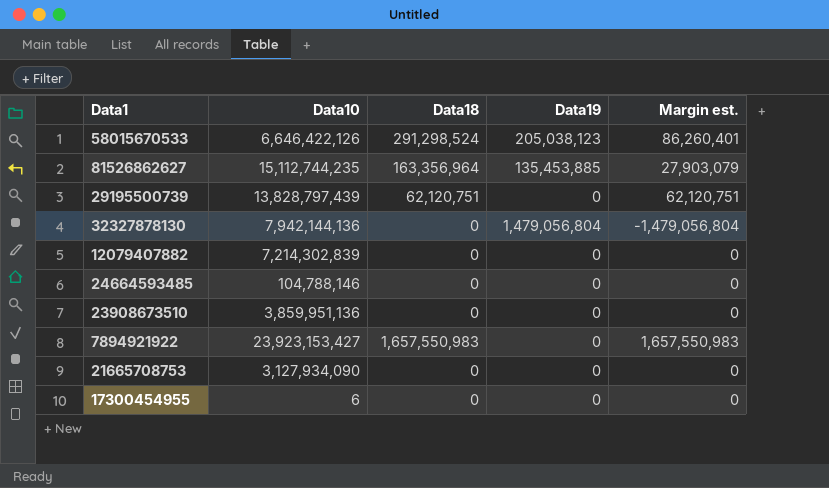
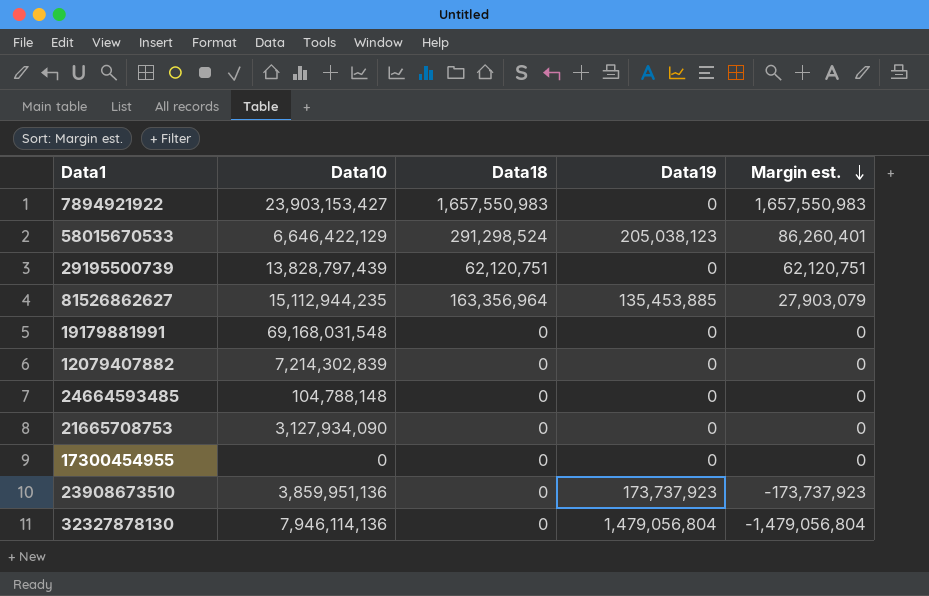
row order: none -> Margin est. descending
7894921922 | Data10: 23,923,153,427 -> 23,903,153,427
58015670533 | Data10: 6,646,422,126 -> 6,646,422,129
81526862627 | Data10: 15,112,744,235 -> 15,112,944,235
row 19179881991: none -> 69,168,031,548 | 0 | 0 | 0
24664593485 | Data10: 104,788,146 -> 104,788,148
17300454955 | Data10: 6 -> 0
23908673510 | Data19: 0 -> 173,737,923
23908673510 | Margin est.: 0 -> -173,737,923
32327878130 | Data10: 7,942,144,136 -> 7,946,114,136

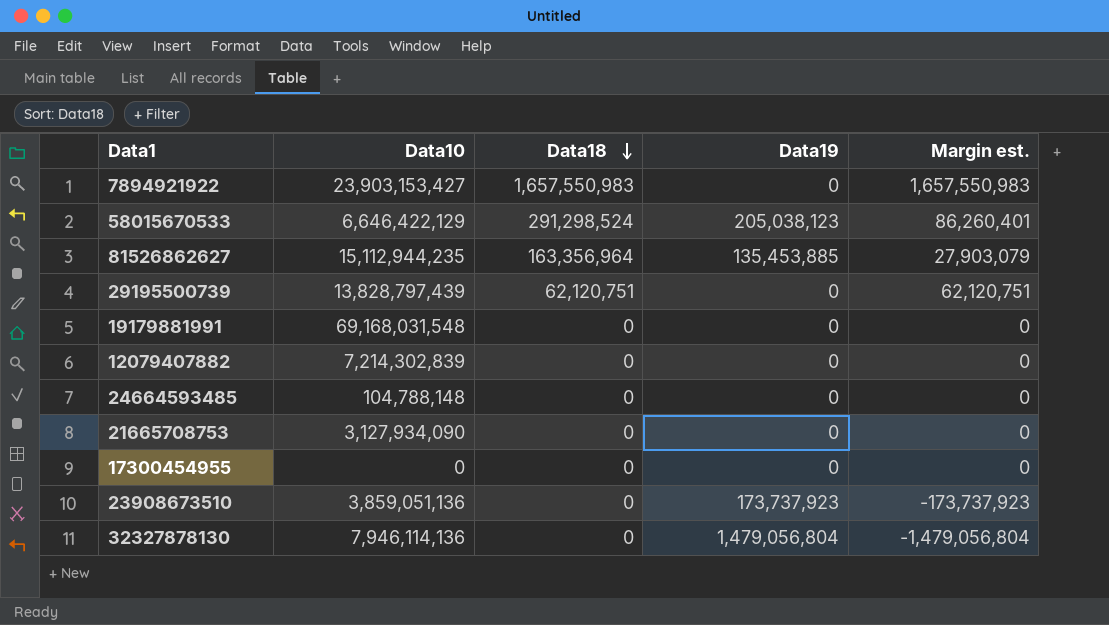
row order: Margin est. descending -> Data18 descending
23908673510 | Data10: 3,859,951,136 -> 3,859,051,136

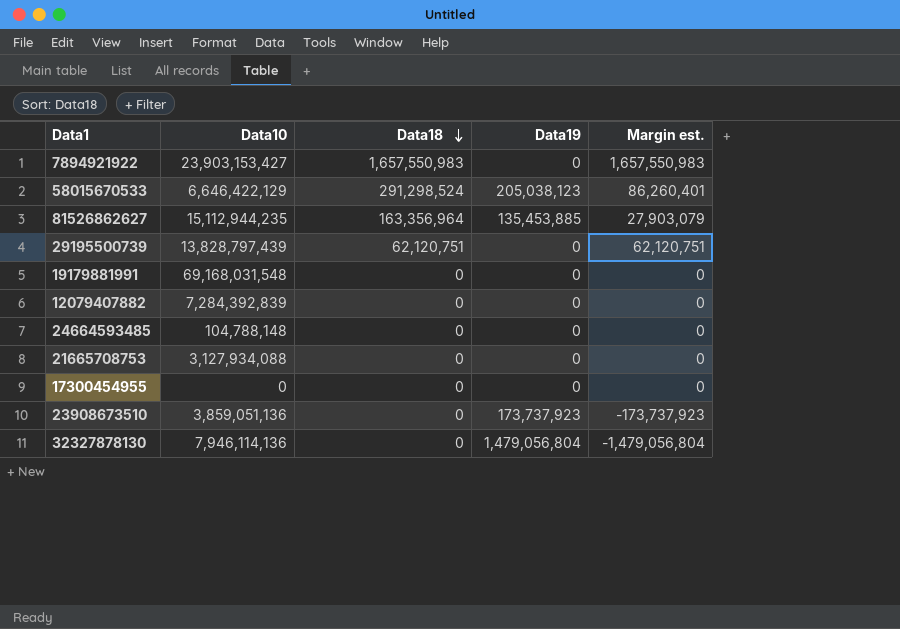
12079407882 | Data10: 7,214,302,839 -> 7,284,392,839
21665708753 | Data10: 3,127,934,090 -> 3,127,934,088

